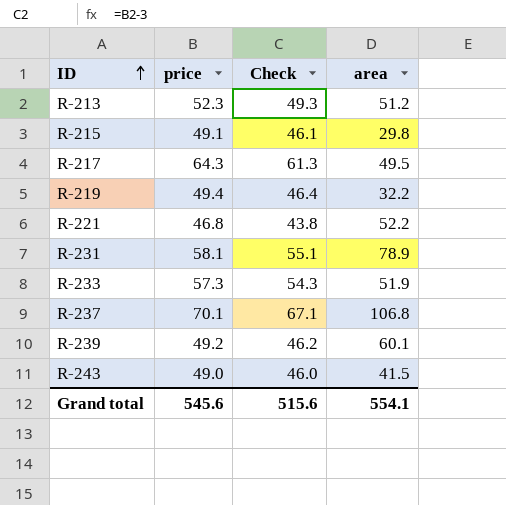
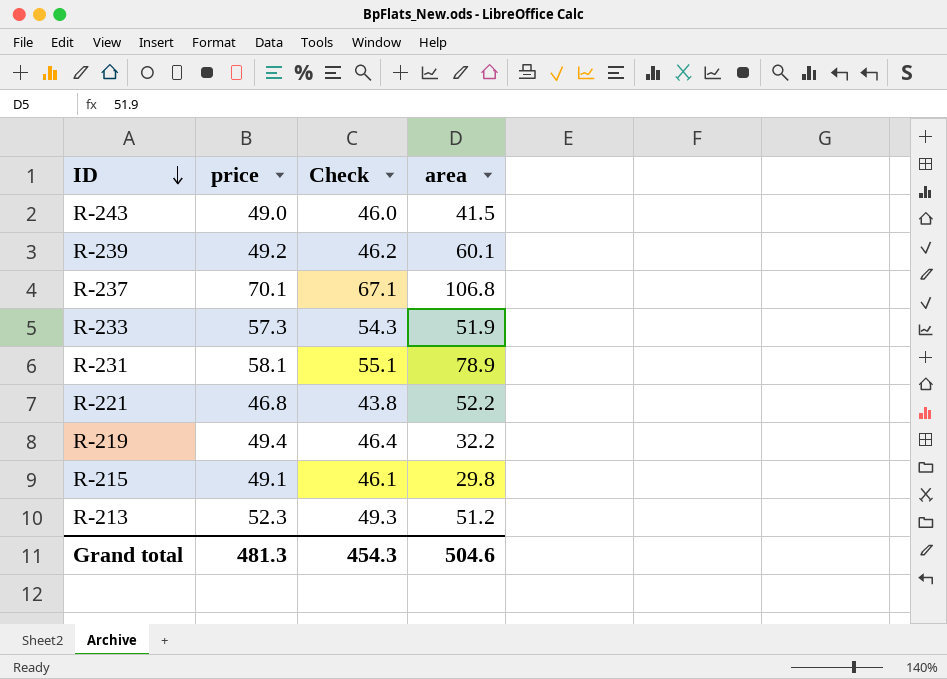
row order: ID ascending -> ID descending
row R-217: 64.3 | 61.3 | 49.5 -> none
Grand total | price: 545.6 -> 481.3
Grand total | Check: 515.6 -> 454.3
Grand total | area: 554.1 -> 504.6

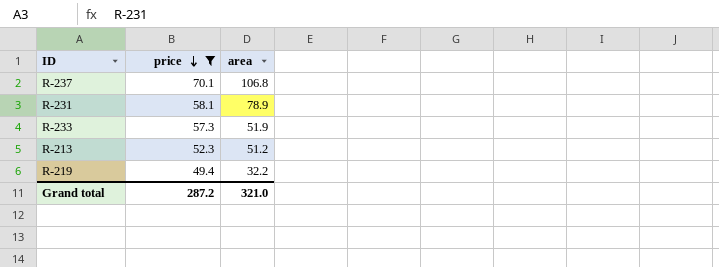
filter: none -> price >= 49.4
row order: ID descending -> price descending
column Check | formula: [price] - 3 -> none
Grand total | price: 481.3 -> 287.2
Grand total | area: 504.6 -> 321.0

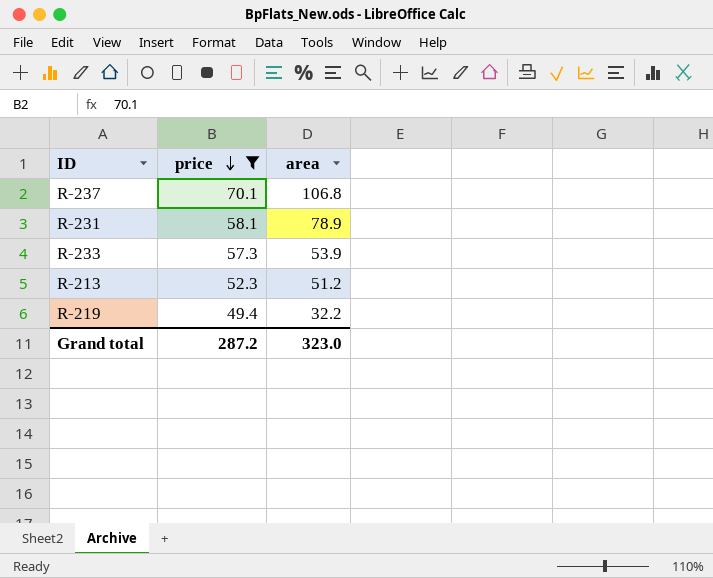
R-233 | area: 51.9 -> 53.9
Grand total | area: 321.0 -> 323.0

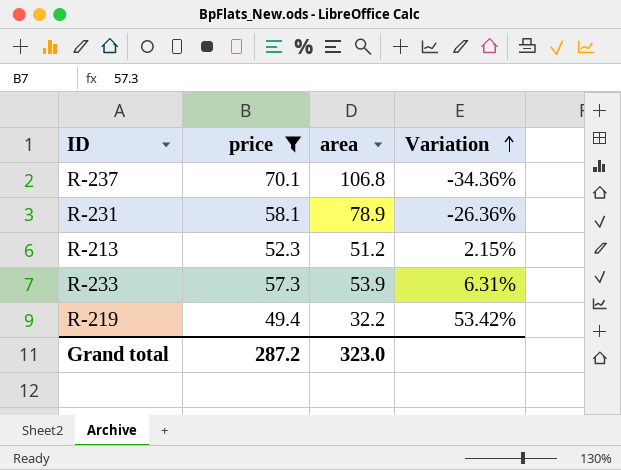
row order: price descending -> Variation ascending
column Variation | formula: none -> ([price] - [area]) / [area]

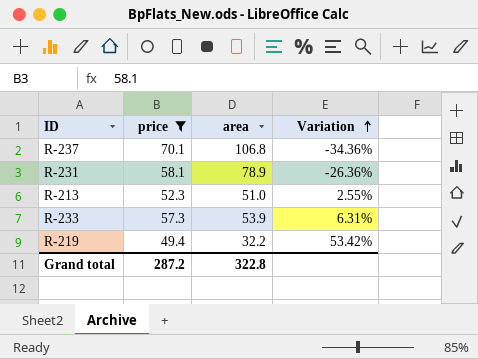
R-213 | area: 51.2 -> 51.0
R-213 | Variation: 2.15% -> 2.55%
Grand total | area: 323.0 -> 322.8

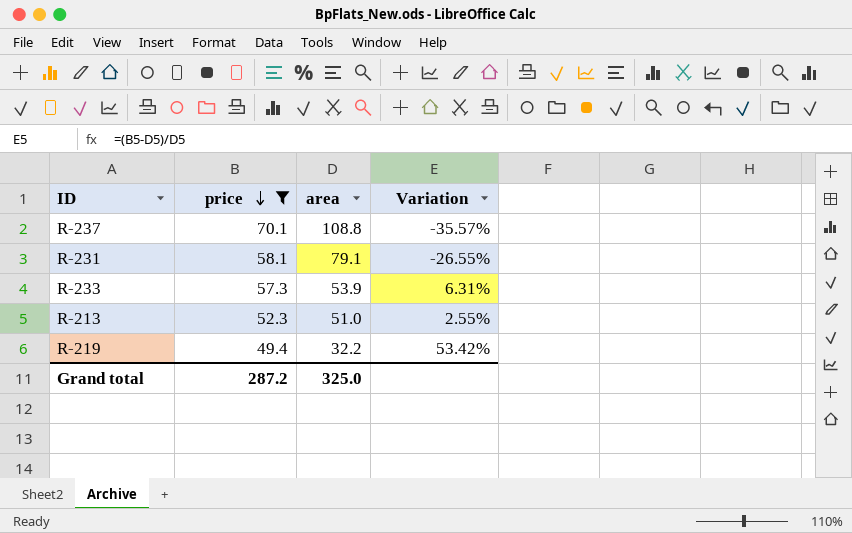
row order: Variation ascending -> price descending
R-237 | area: 106.8 -> 108.8
R-237 | Variation: -34.36% -> -35.57%
R-231 | area: 78.9 -> 79.1
R-231 | Variation: -26.36% -> -26.55%
Grand total | area: 322.8 -> 325.0

